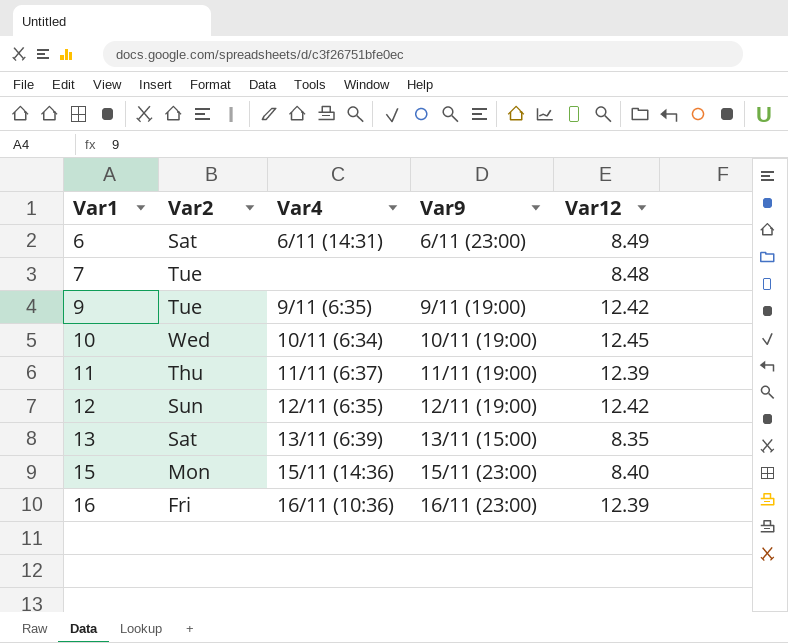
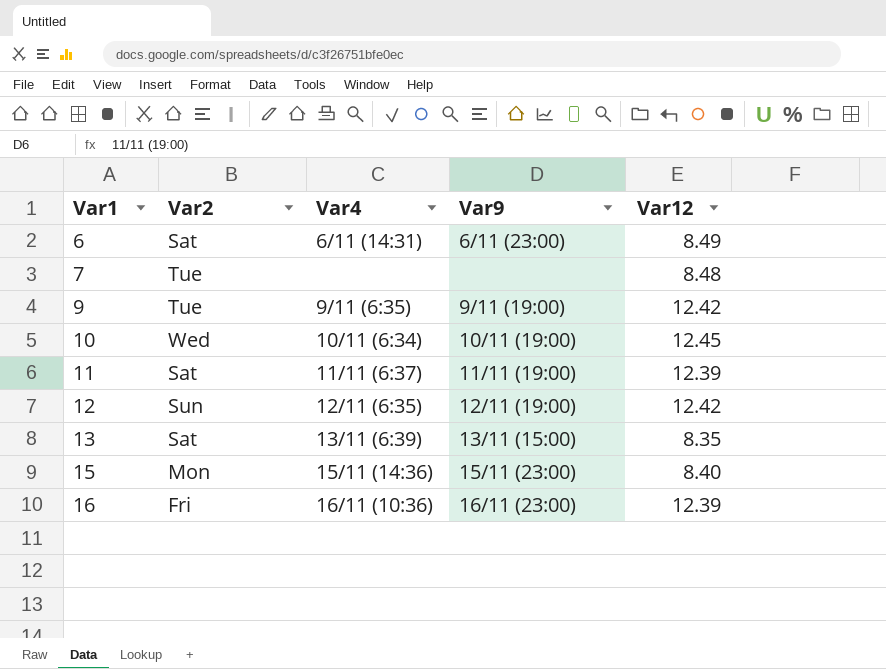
11 | Var2: Thu -> Sat

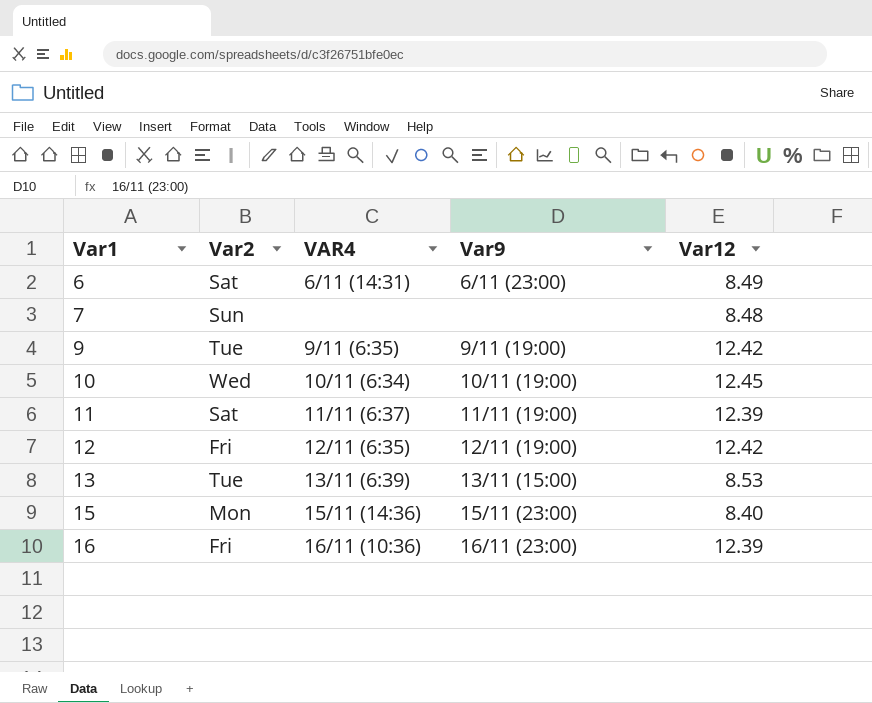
column name: Var4 -> VAR4
7 | Var2: Tue -> Sun
12 | Var2: Sun -> Fri
13 | Var2: Sat -> Tue
13 | Var12: 8.35 -> 8.53

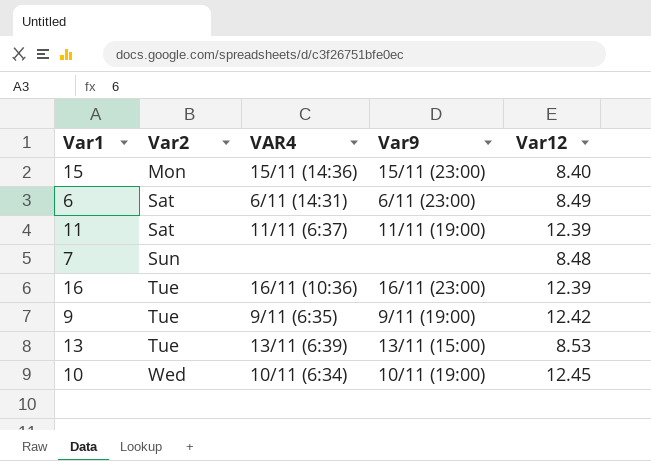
row order: Var1 ascending -> Var2 ascending
row 12: Fri | 12/11 (6:35) | 12/11 (19:00) | 12.42 -> none
16 | Var2: Fri -> Tue

